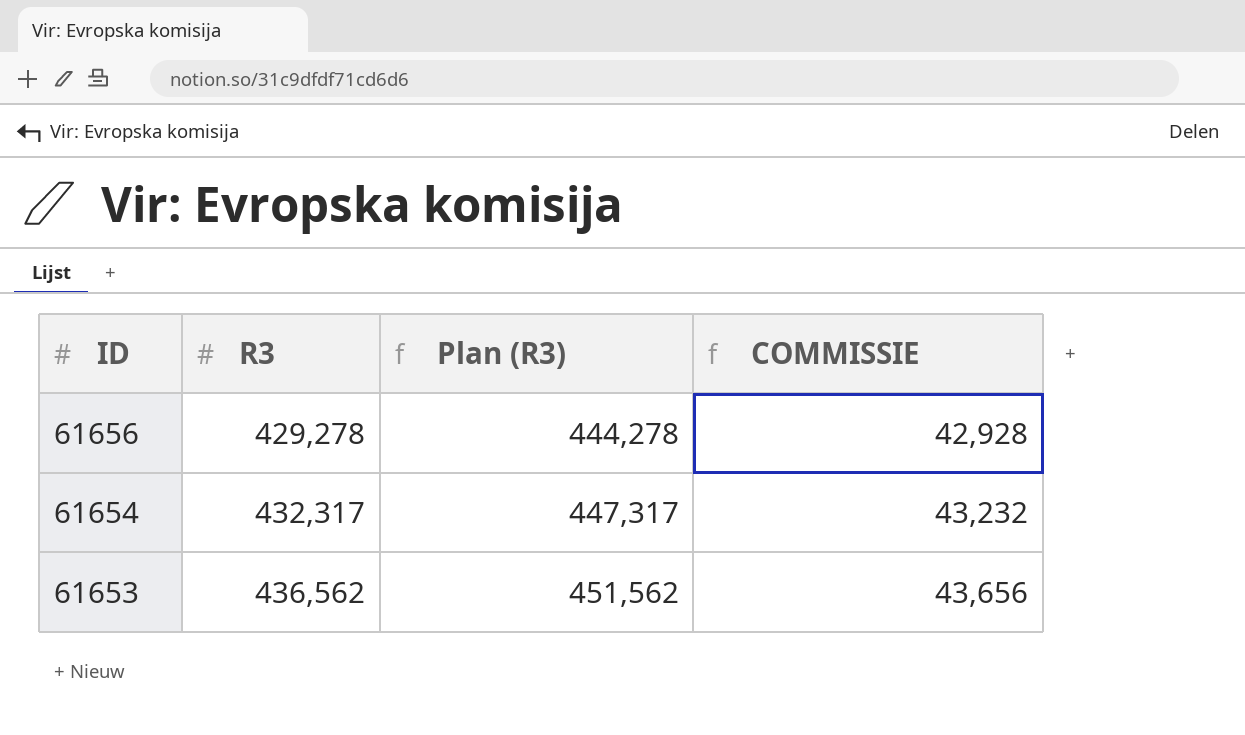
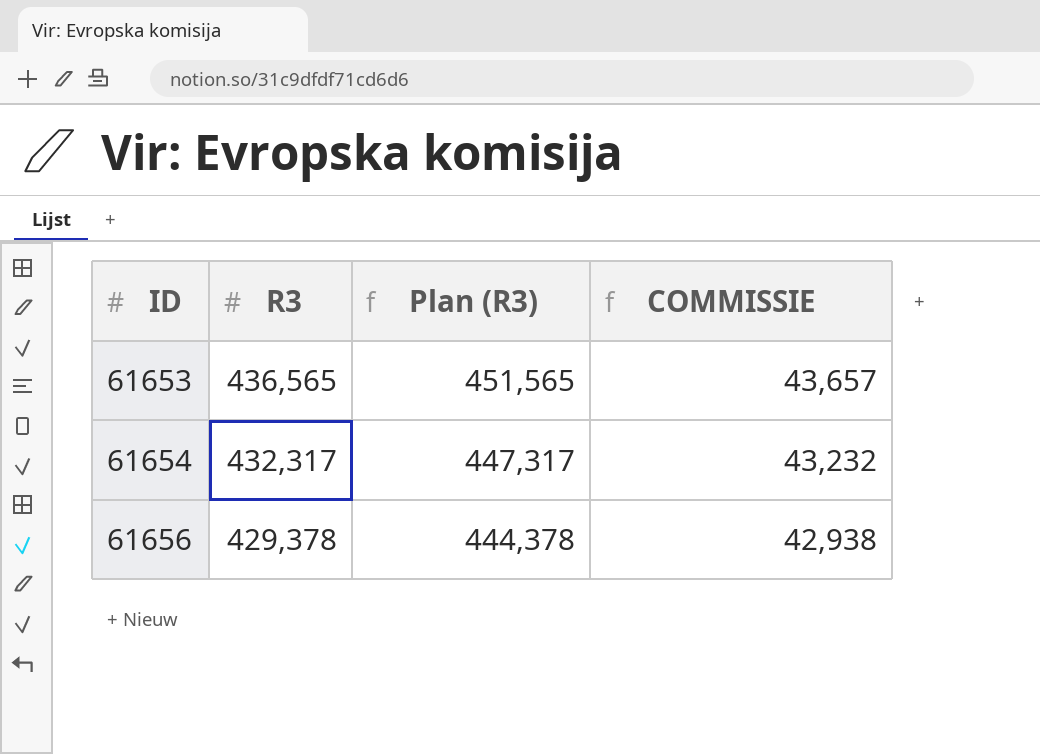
row order: ID descending -> ID ascending
61653 | R3: 436,562 -> 436,565
61653 | Plan (R3): 451,562 -> 451,565
61653 | COMMISSIE: 43,656 -> 43,657
61656 | R3: 429,278 -> 429,378
61656 | Plan (R3): 444,278 -> 444,378
61656 | COMMISSIE: 42,928 -> 42,938

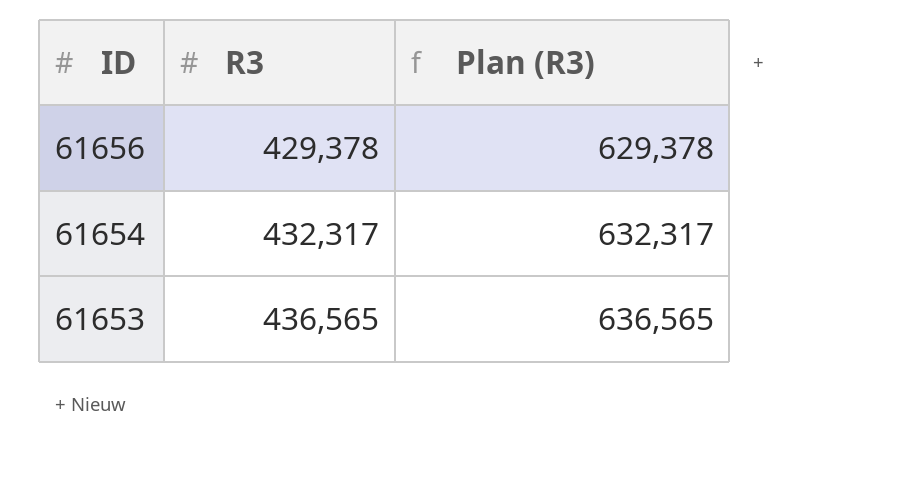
row order: ID ascending -> ID descending
column COMMISSIE | formula: [R3] * 0,1 -> none
column Plan (R3) | formula: [R3] + 15 -> [R3] + 200

